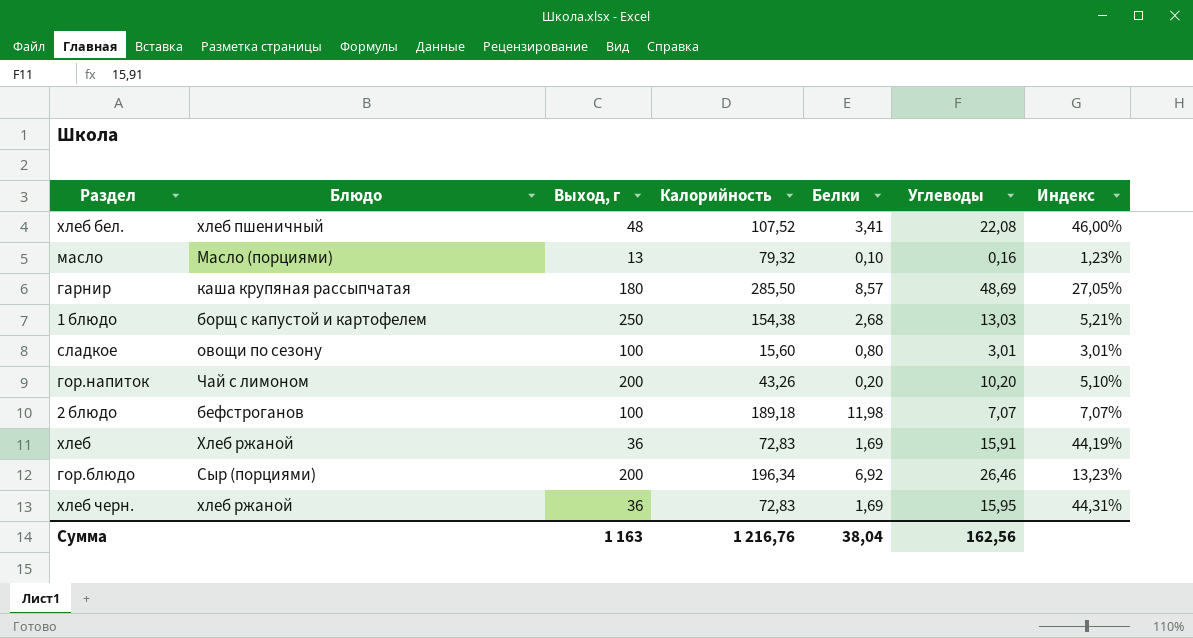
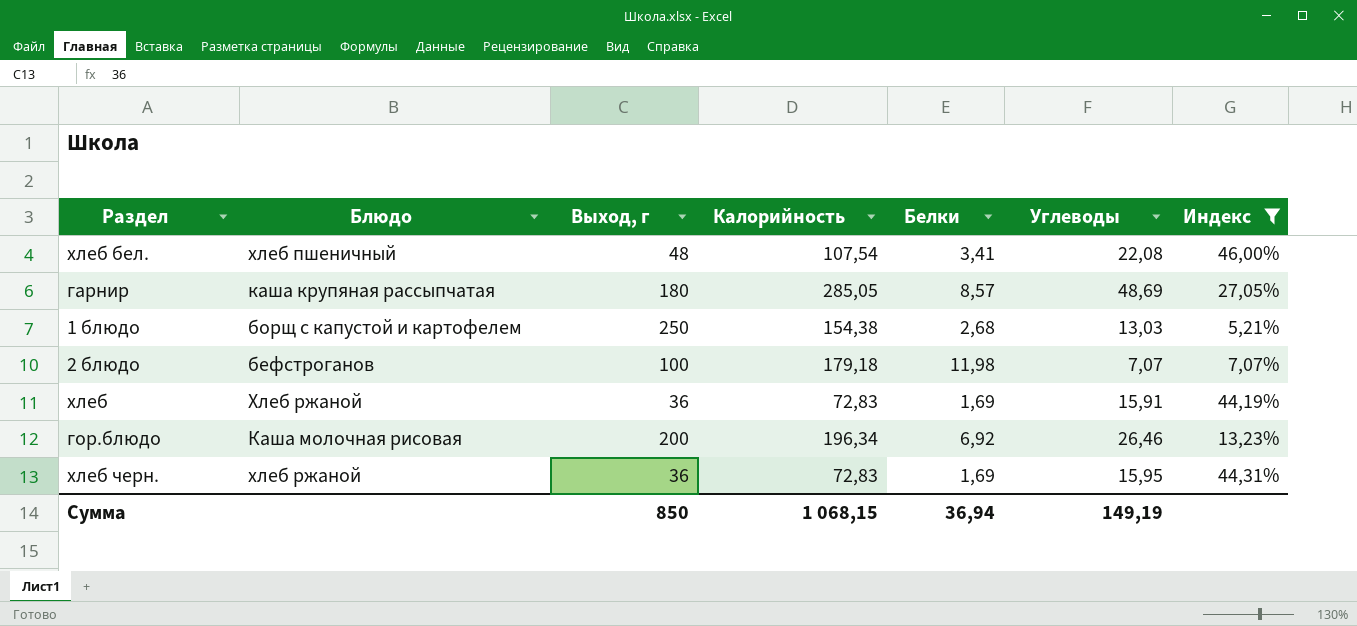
filter: none -> Индекс >= 5,21%
хлеб бел. | Калорийность: 107,52 -> 107,54
гарнир | Калорийность: 285,50 -> 285,05
2 блюдо | Калорийность: 189,18 -> 179,18
гор.блюдо | Блюдо: Сыр (порциями) -> Каша молочная рисовая
Сумма | Выход, г: 1 163 -> 850
Сумма | Калорийность: 1 216,76 -> 1 068,15
Сумма | Белки: 38,04 -> 36,94
Сумма | Углеводы: 162,56 -> 149,19

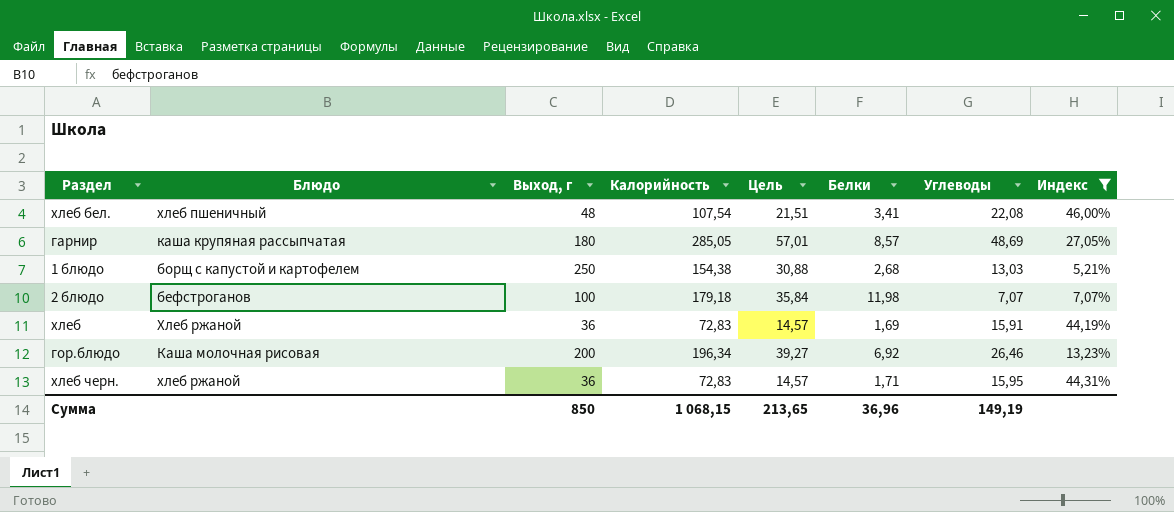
column Цель | formula: none -> [Калорийность] * 0,2
хлеб черн. | Белки: 1,69 -> 1,71
Сумма | Белки: 36,94 -> 36,96

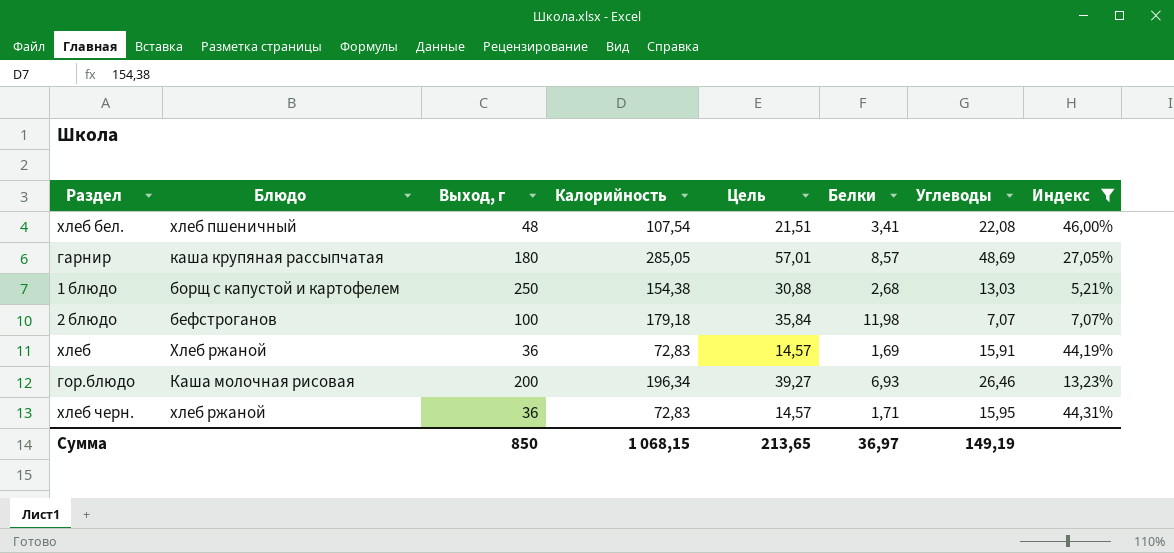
гор.блюдо | Белки: 6,92 -> 6,93
Сумма | Белки: 36,96 -> 36,97

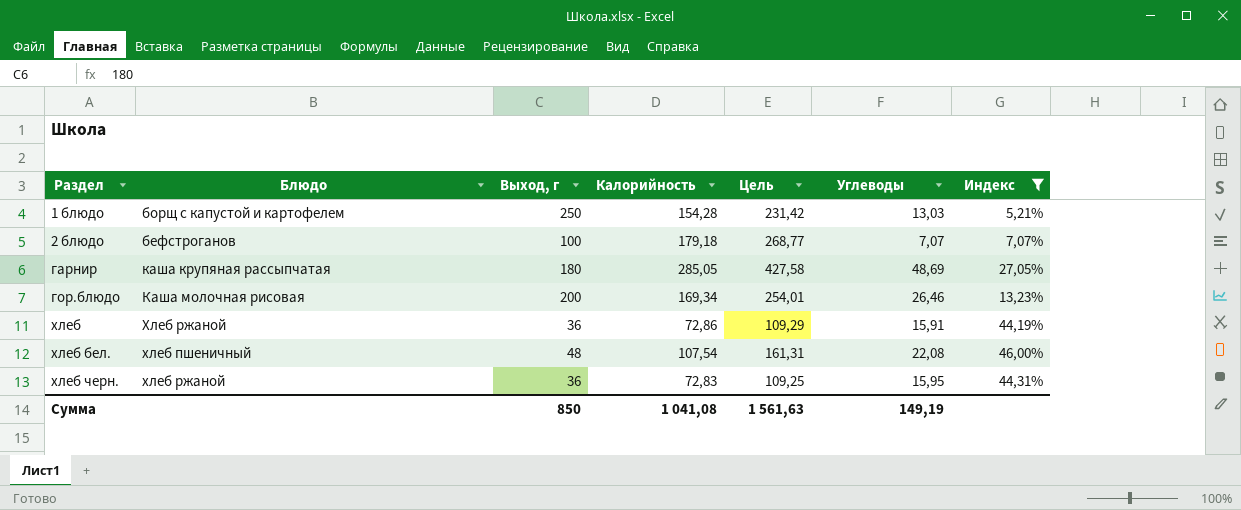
row order: none -> Раздел ascending
column Белки | position: 6 -> none
column Цель | formula: [Калорийность] * 0,2 -> [Калорийность] * 1,5
1 блюдо | Калорийность: 154,38 -> 154,28
гор.блюдо | Калорийность: 196,34 -> 169,34
хлеб | Калорийность: 72,83 -> 72,86
Сумма | Калорийность: 1 068,15 -> 1 041,08
Сумма | Цель: 213,65 -> 1 561,63

